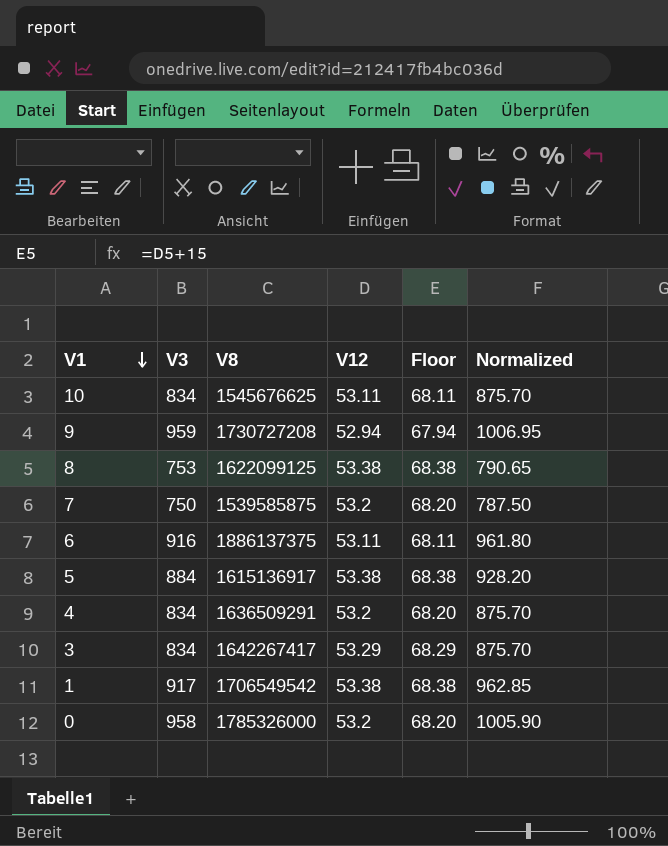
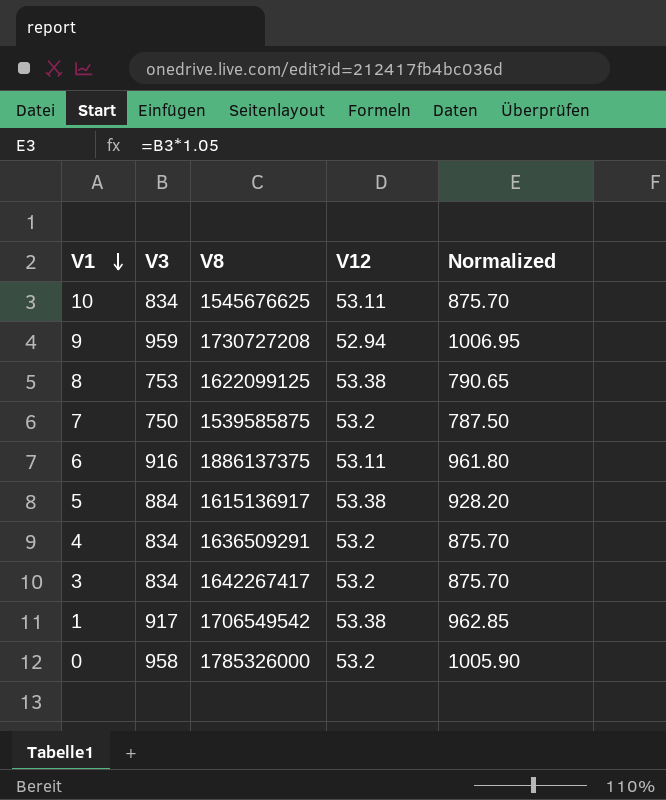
column Floor | formula: [V12] + 15 -> none
3 | V12: 53.29 -> 53.2

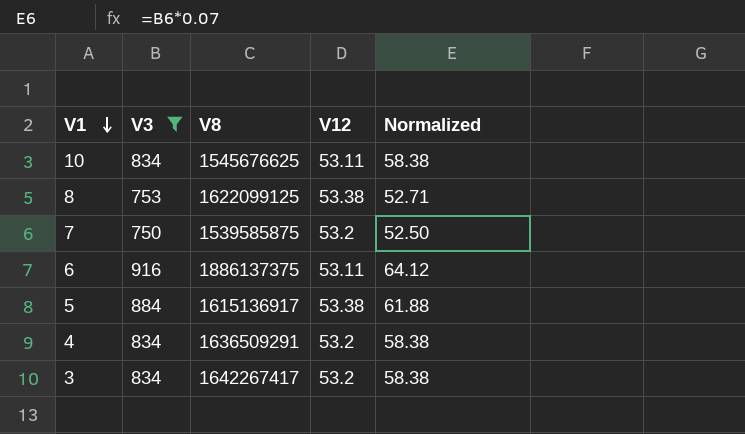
filter: none -> V3 <= 916
column Normalized | formula: [V3] * 1.05 -> [V3] * 0.07

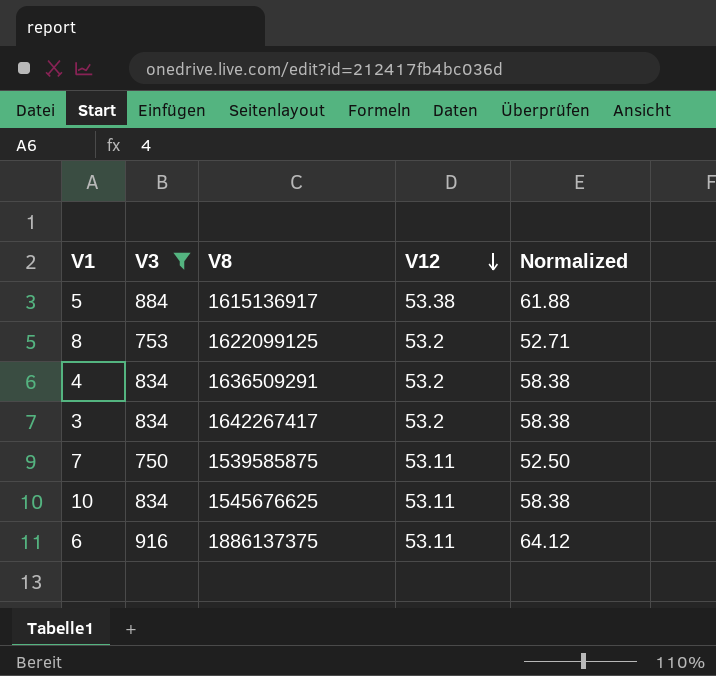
row order: V1 descending -> V12 descending
8 | V12: 53.38 -> 53.2
7 | V12: 53.2 -> 53.11

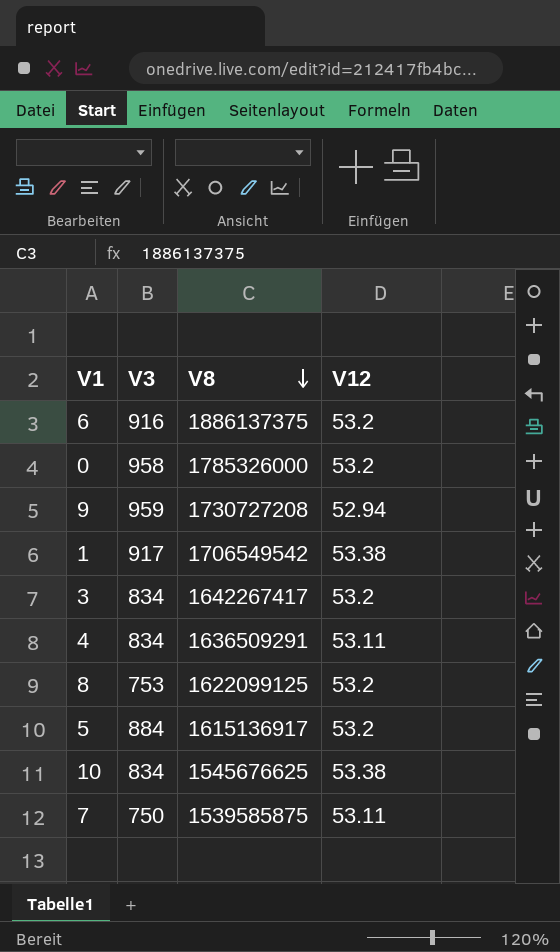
filter: V3 <= 916 -> none
row order: V12 descending -> V8 descending
column Normalized | formula: [V3] * 0.07 -> none
6 | V12: 53.11 -> 53.2
4 | V12: 53.2 -> 53.11
5 | V12: 53.38 -> 53.2
10 | V12: 53.11 -> 53.38

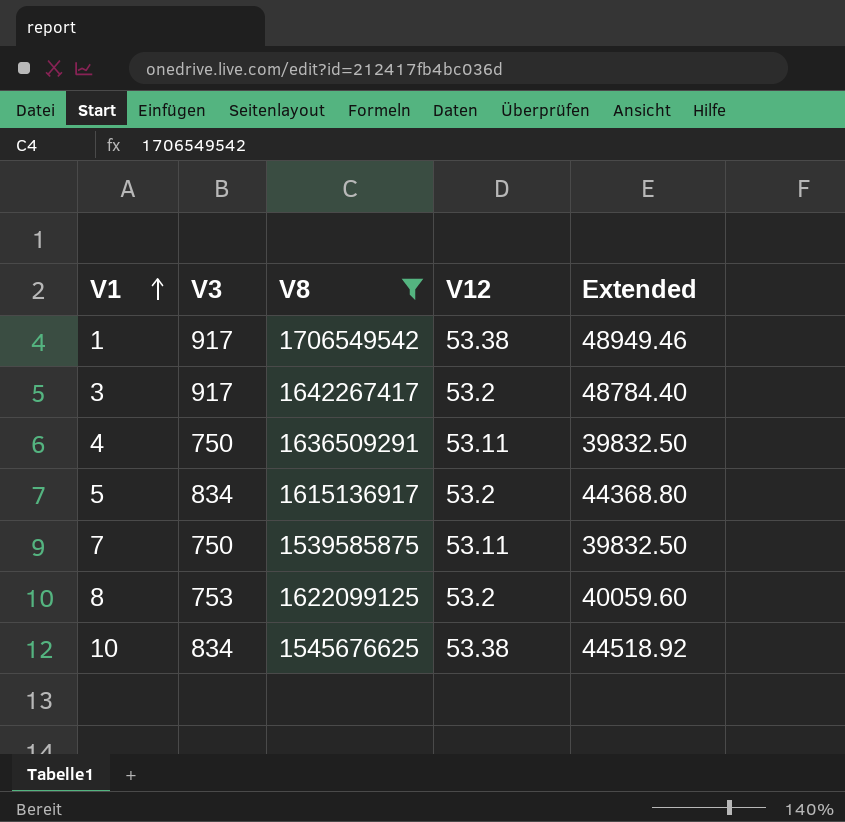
filter: none -> V8 <= 1706549542
row order: V8 descending -> V1 ascending
column Extended | formula: none -> [V3] * [V12]
3 | V3: 834 -> 917
4 | V3: 834 -> 750
5 | V3: 884 -> 834

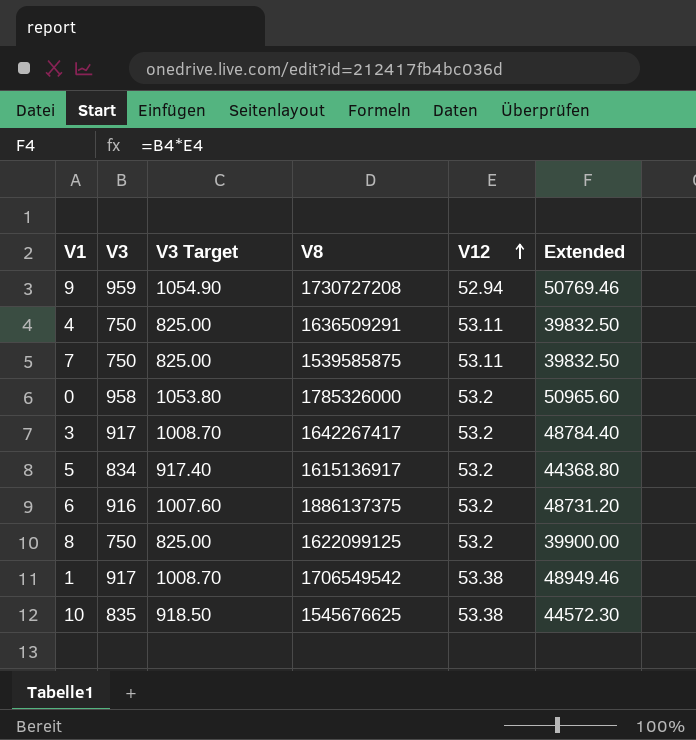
filter: V8 <= 1706549542 -> none
row order: V1 ascending -> V12 ascending
column V3 Target | formula: none -> [V3] * 1.1
8 | V3: 753 -> 750
8 | Extended: 40059.60 -> 39900.00
10 | V3: 834 -> 835
10 | Extended: 44518.92 -> 44572.30

